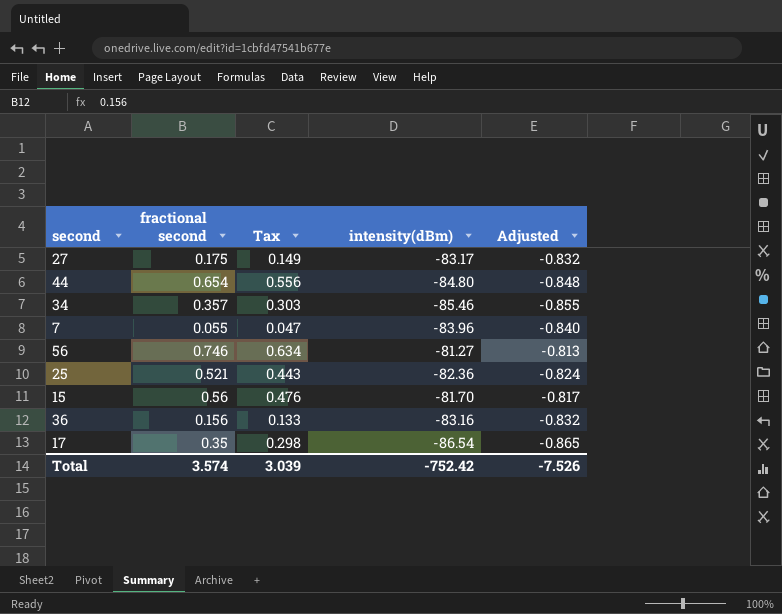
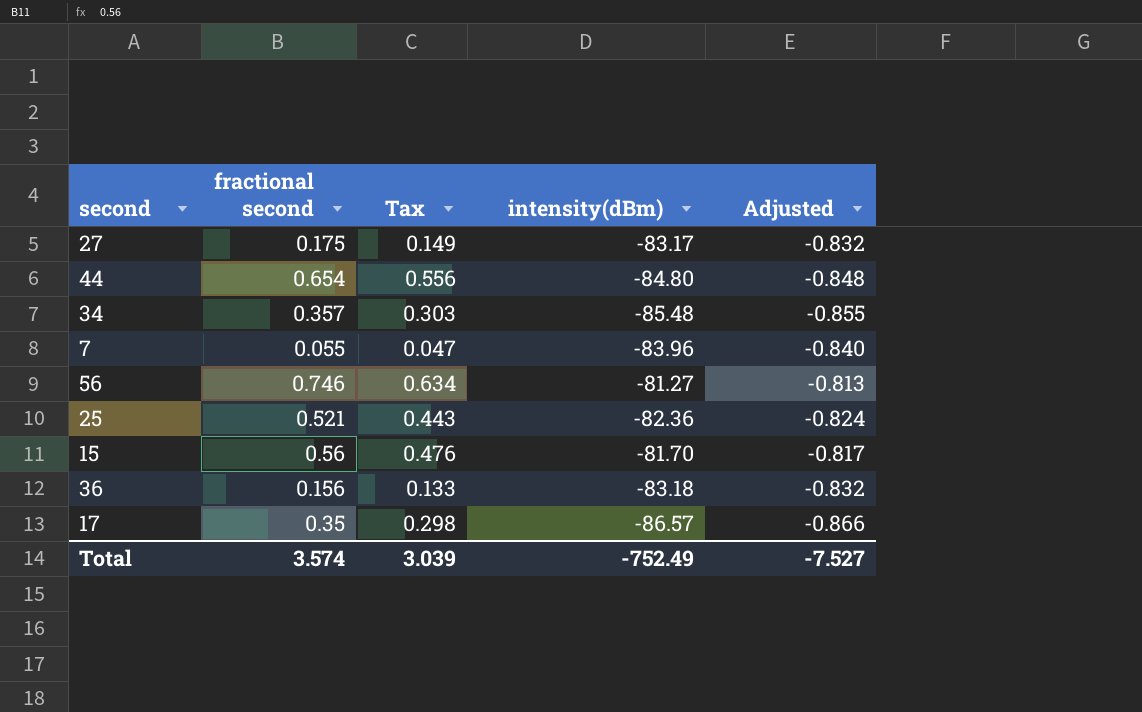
34 | intensity(dBm): -85.46 -> -85.48
36 | intensity(dBm): -83.16 -> -83.18
17 | intensity(dBm): -86.54 -> -86.57
17 | Adjusted: -0.865 -> -0.866
Total | intensity(dBm): -752.42 -> -752.49
Total | Adjusted: -7.526 -> -7.527

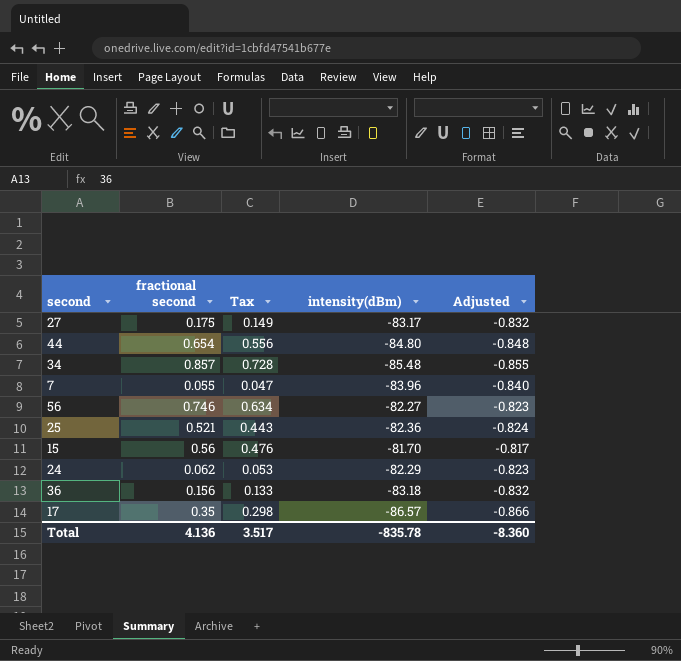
34 | fractional second: 0.357 -> 0.857
34 | Tax: 0.303 -> 0.728
56 | intensity(dBm): -81.27 -> -82.27
56 | Adjusted: -0.813 -> -0.823
row 24: none -> 0.062 | 0.053 | -82.29 | -0.823
Total | fractional second: 3.574 -> 4.136
Total | Tax: 3.039 -> 3.517
Total | intensity(dBm): -752.49 -> -835.78
Total | Adjusted: -7.527 -> -8.360

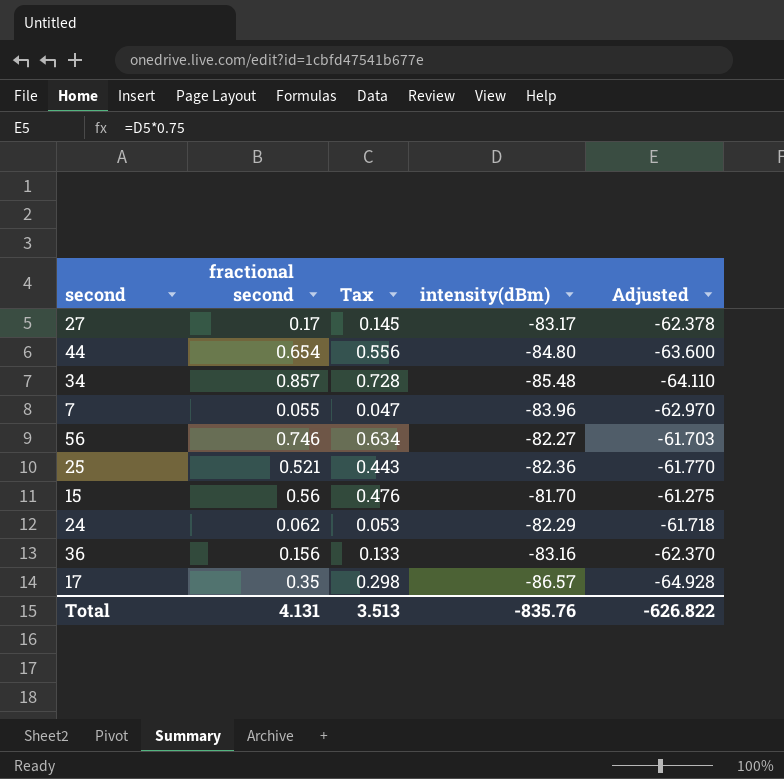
column Adjusted | formula: [intensity(dBm)] * 0.01 -> [intensity(dBm)] * 0.75
27 | fractional second: 0.175 -> 0.17
27 | Tax: 0.149 -> 0.145
36 | intensity(dBm): -83.18 -> -83.16
Total | fractional second: 4.136 -> 4.131
Total | Tax: 3.517 -> 3.513
Total | intensity(dBm): -835.78 -> -835.76
Total | Adjusted: -8.360 -> -626.822

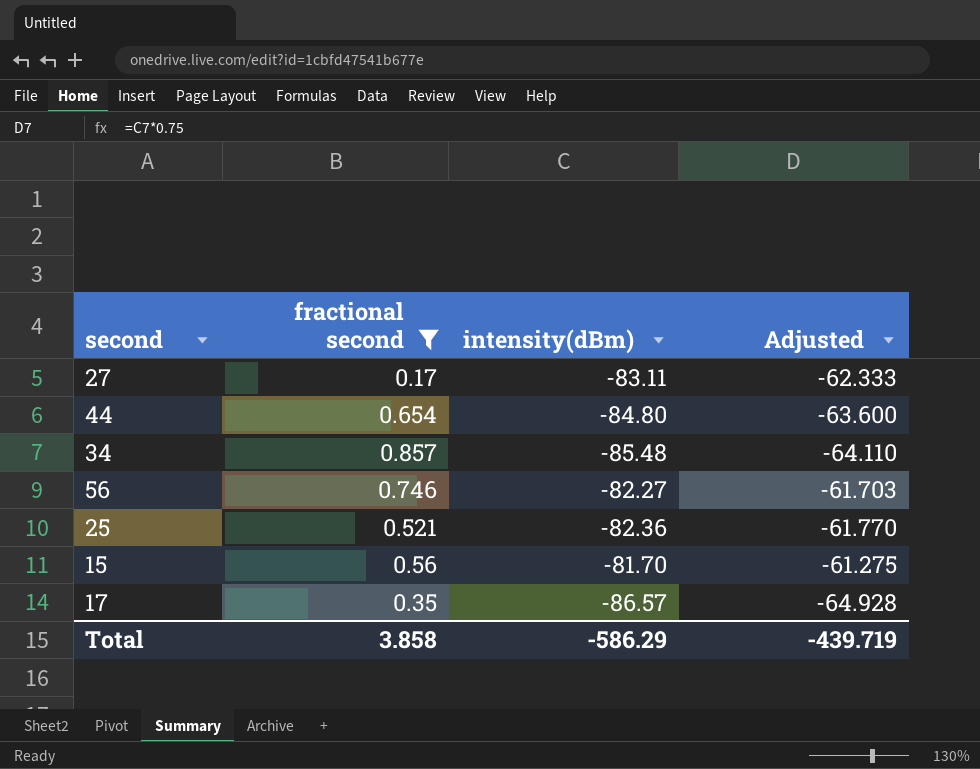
filter: none -> fractional second >= 0.17
column Tax | formula: [fractional second] * 0.85 -> none
27 | intensity(dBm): -83.17 -> -83.11
27 | Adjusted: -62.378 -> -62.333
Total | fractional second: 4.131 -> 3.858
Total | intensity(dBm): -835.76 -> -586.29
Total | Adjusted: -626.822 -> -439.719

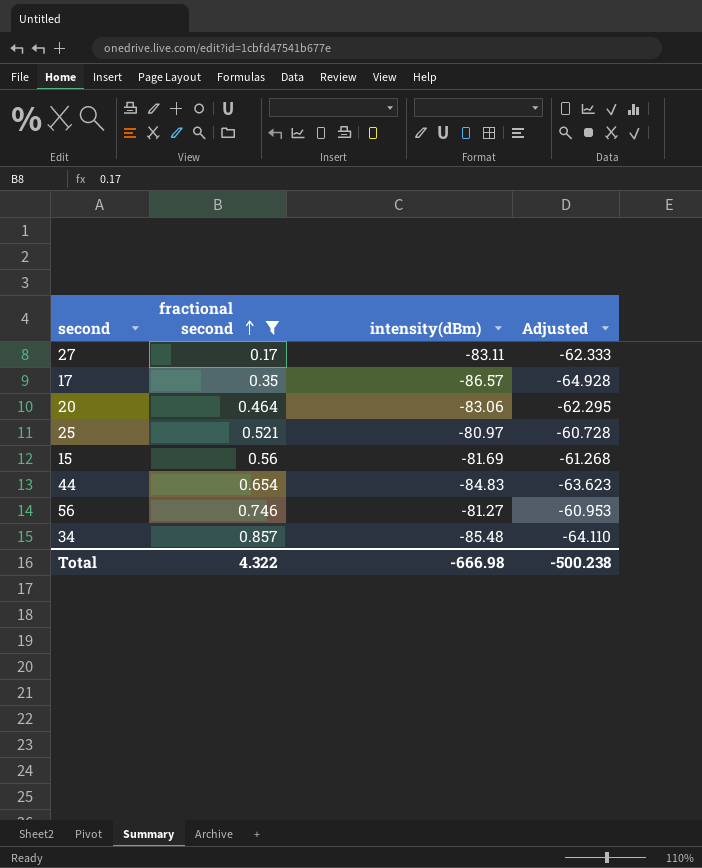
row order: none -> fractional second ascending
row 20: none -> 0.464 | -83.06 | -62.295
25 | intensity(dBm): -82.36 -> -80.97
25 | Adjusted: -61.770 -> -60.728
15 | intensity(dBm): -81.70 -> -81.69
15 | Adjusted: -61.275 -> -61.268
44 | intensity(dBm): -84.80 -> -84.83
44 | Adjusted: -63.600 -> -63.623
56 | intensity(dBm): -82.27 -> -81.27
56 | Adjusted: -61.703 -> -60.953
Total | fractional second: 3.858 -> 4.322
Total | intensity(dBm): -586.29 -> -666.98
Total | Adjusted: -439.719 -> -500.238

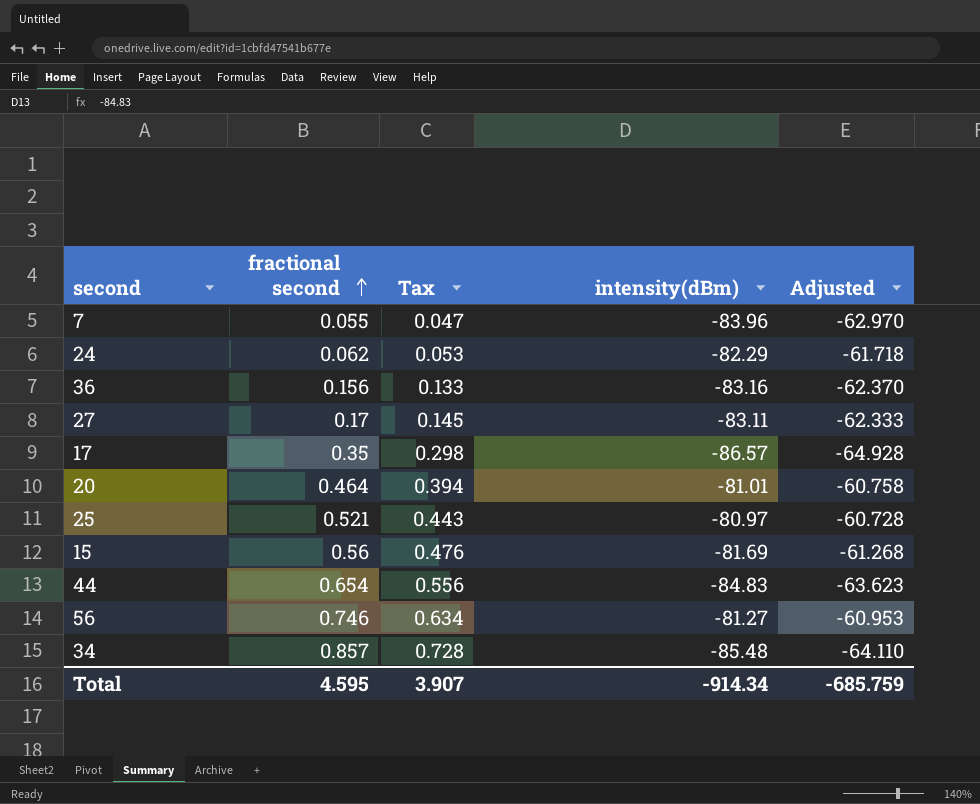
filter: fractional second >= 0.17 -> none
column Tax | formula: none -> [fractional second] * 0.85
20 | intensity(dBm): -83.06 -> -81.01
20 | Adjusted: -62.295 -> -60.758
Total | fractional second: 4.322 -> 4.595
Total | intensity(dBm): -666.98 -> -914.34
Total | Adjusted: -500.238 -> -685.759

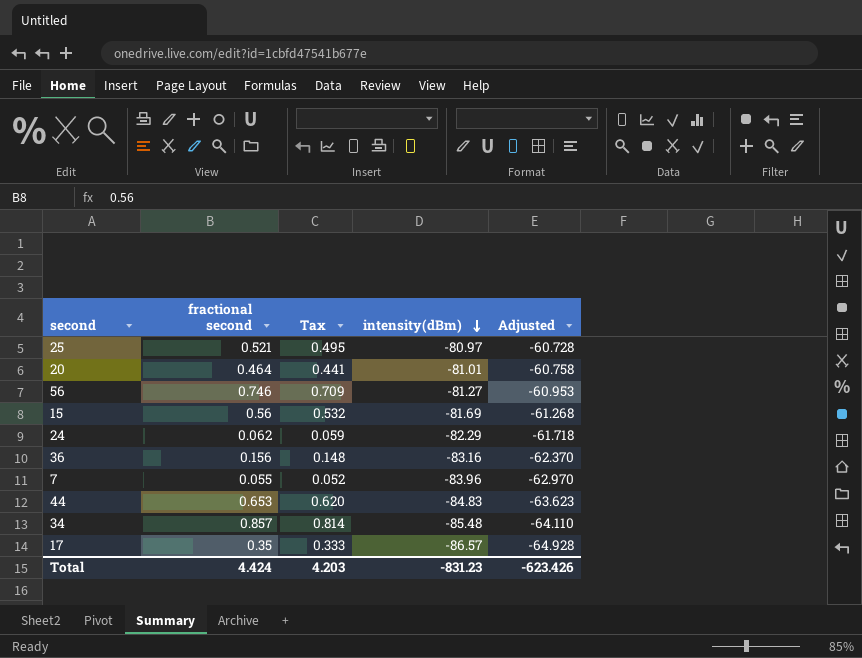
row order: fractional second ascending -> intensity(dBm) descending
column Tax | formula: [fractional second] * 0.85 -> [fractional second] * 0.95
row 27: 0.17 | 0.145 | -83.11 | -62.333 -> none
44 | fractional second: 0.654 -> 0.653
Total | fractional second: 4.595 -> 4.424
Total | Tax: 3.907 -> 4.203
Total | intensity(dBm): -914.34 -> -831.23
Total | Adjusted: -685.759 -> -623.426

